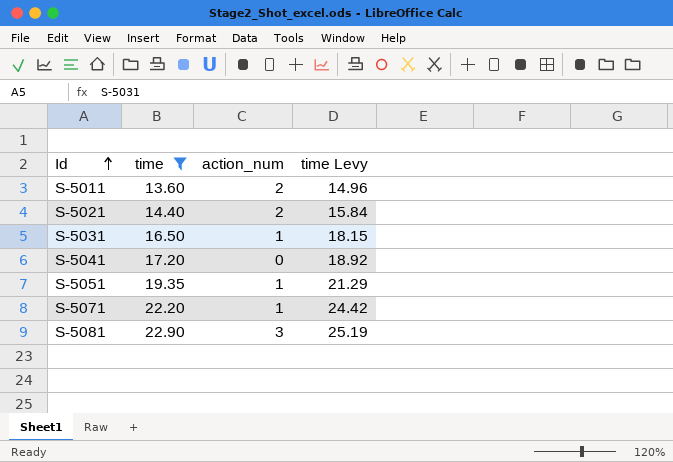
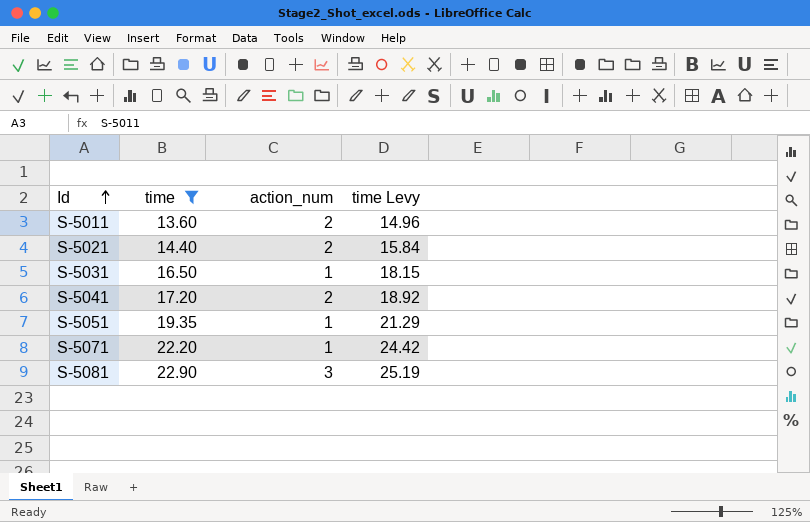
S-5041 | action_num: 0 -> 2

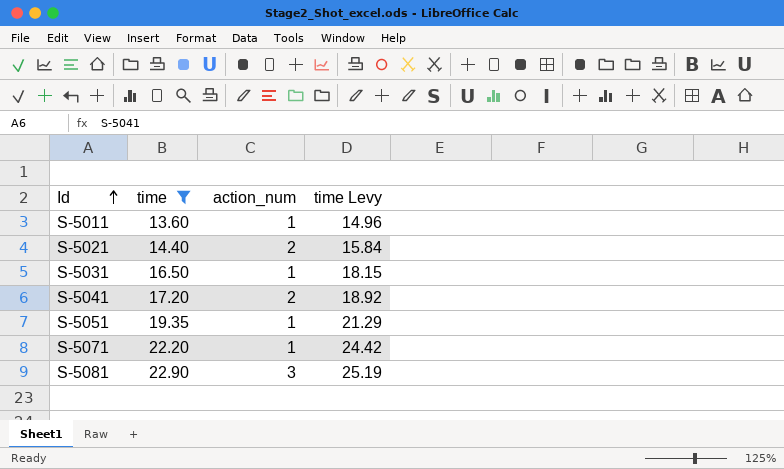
S-5011 | action_num: 2 -> 1

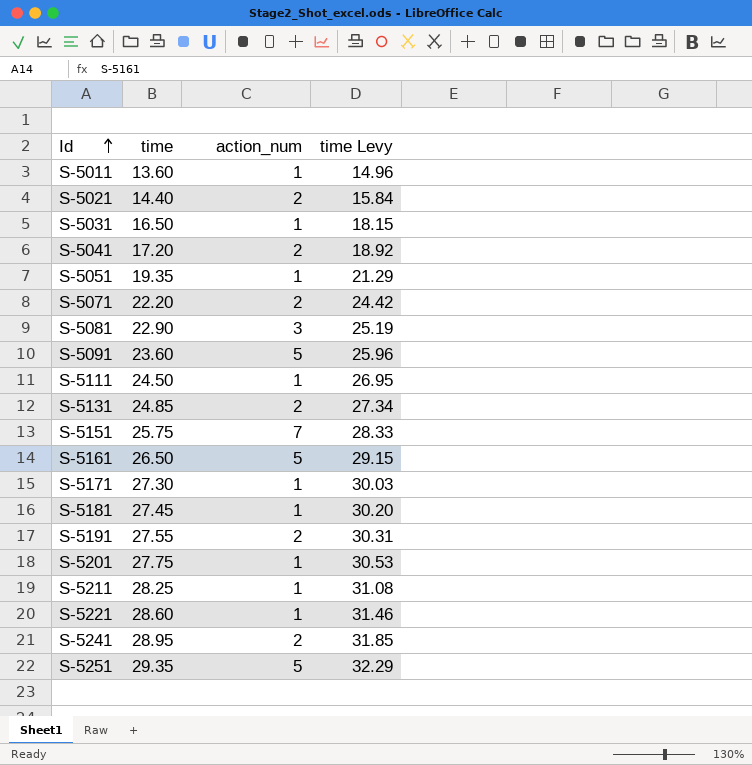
filter: time <= 22.90 -> none
S-5071 | action_num: 1 -> 2

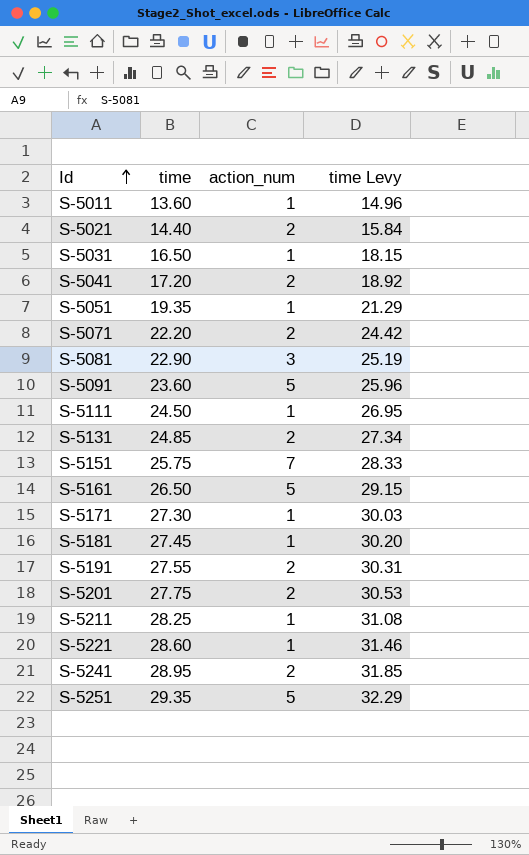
S-5201 | action_num: 1 -> 2

